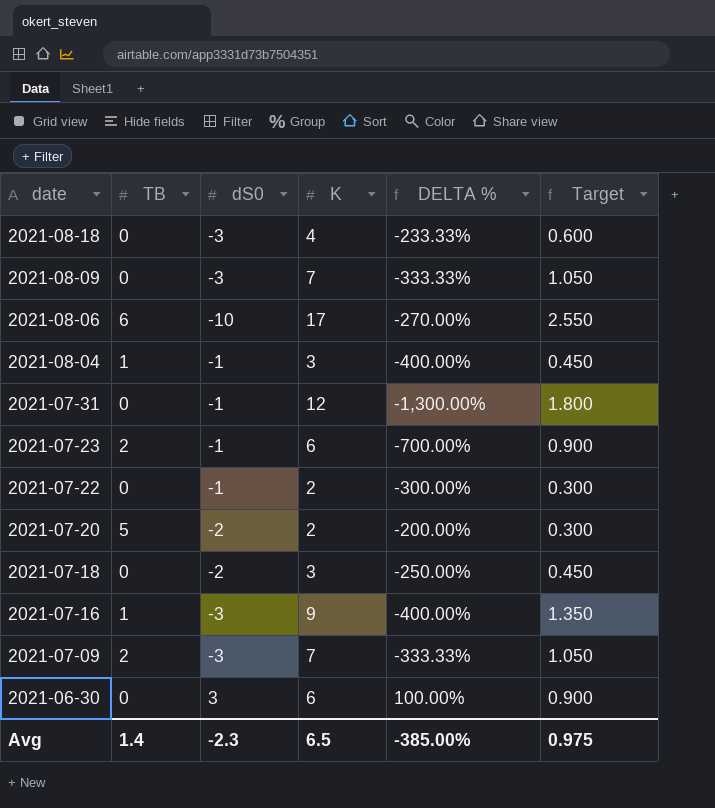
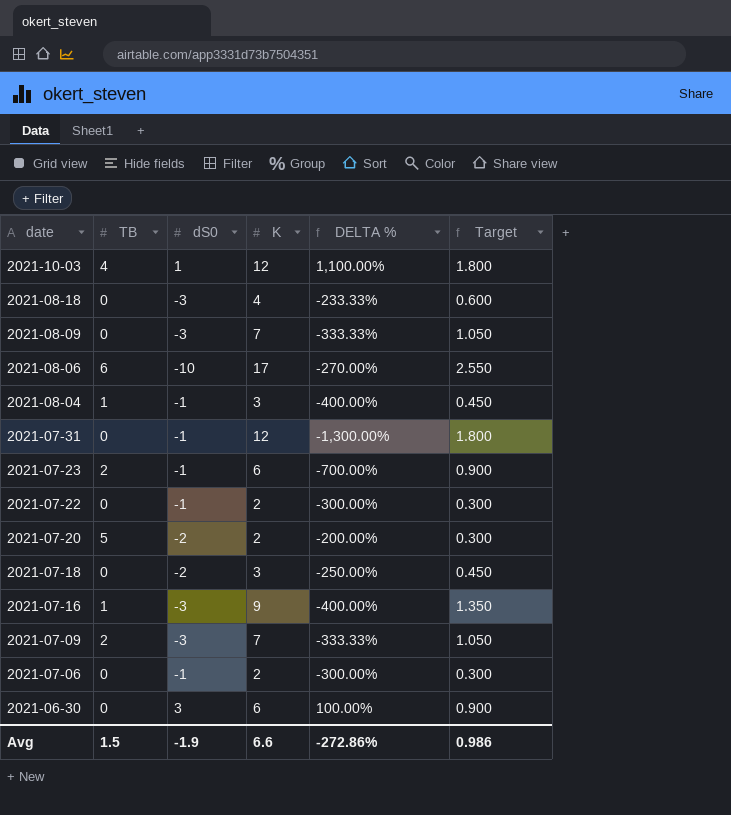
row 2021-10-03: none -> 4 | 1 | 12 | 1,100.00% | 1.800
row 2021-07-06: none -> 0 | -1 | 2 | -300.00% | 0.300
Avg | TB: 1.4 -> 1.5
Avg | dS0: -2.3 -> -1.9
Avg | K: 6.5 -> 6.6
Avg | DELTA %: -385.00% -> -272.86%
Avg | Target: 0.975 -> 0.986

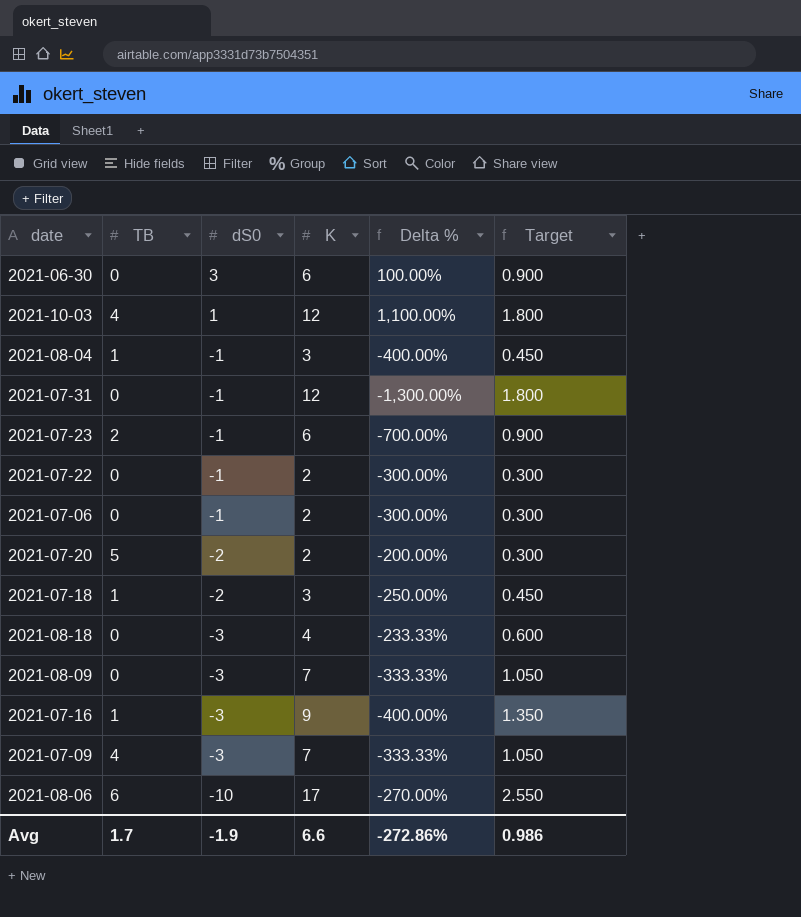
row order: date descending -> dS0 descending
column name: DELTA % -> Delta %
2021-07-18 | TB: 0 -> 1
2021-07-09 | TB: 2 -> 4
Avg | TB: 1.5 -> 1.7

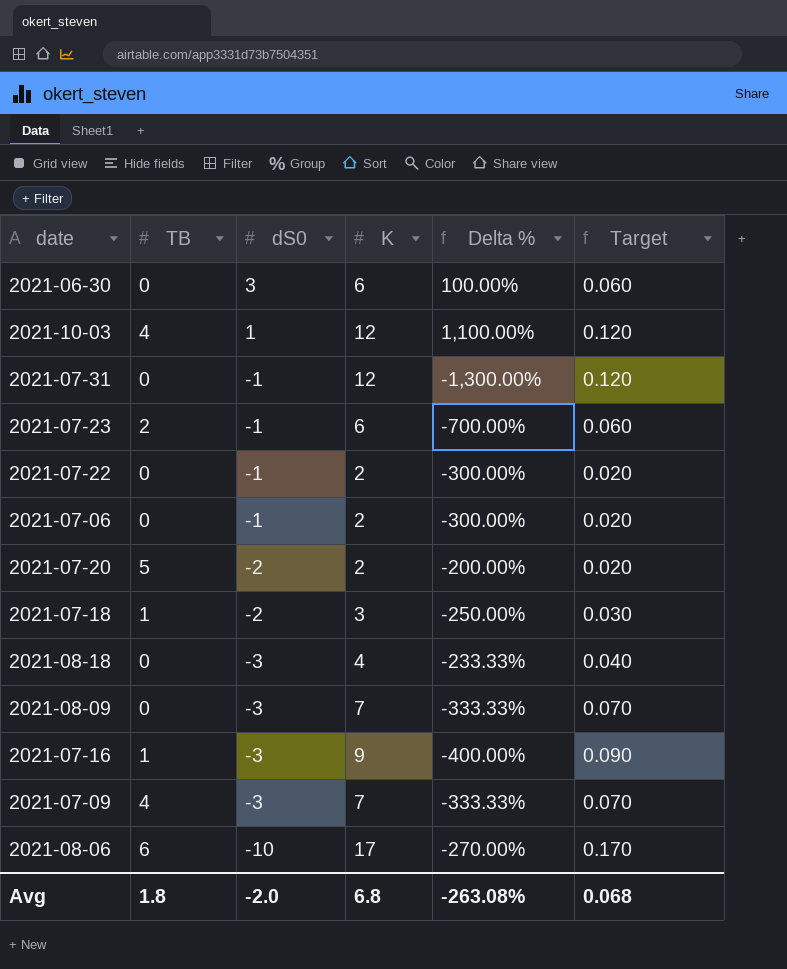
column Target | formula: [K] * 0.15 -> [K] * 0.01
row 2021-08-04: 1 | -1 | 3 | -400.00% | 0.450 -> none
Avg | TB: 1.7 -> 1.8
Avg | dS0: -1.9 -> -2.0
Avg | K: 6.6 -> 6.8
Avg | Delta %: -272.86% -> -263.08%
Avg | Target: 0.986 -> 0.068

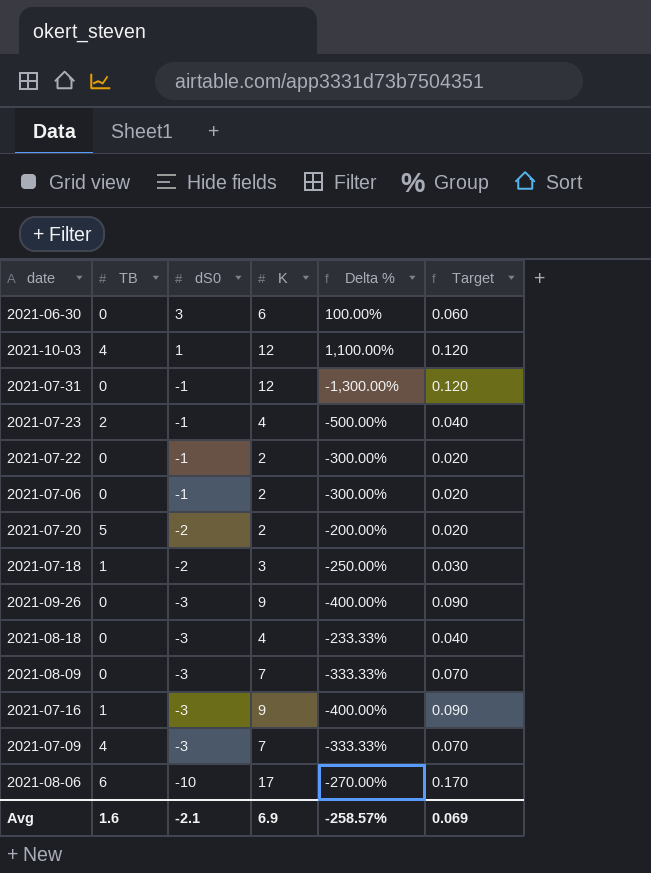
2021-07-23 | K: 6 -> 4
2021-07-23 | Delta %: -700.00% -> -500.00%
2021-07-23 | Target: 0.060 -> 0.040
row 2021-09-26: none -> 0 | -3 | 9 | -400.00% | 0.090
Avg | TB: 1.8 -> 1.6
Avg | dS0: -2.0 -> -2.1
Avg | K: 6.8 -> 6.9
Avg | Delta %: -263.08% -> -258.57%
Avg | Target: 0.068 -> 0.069

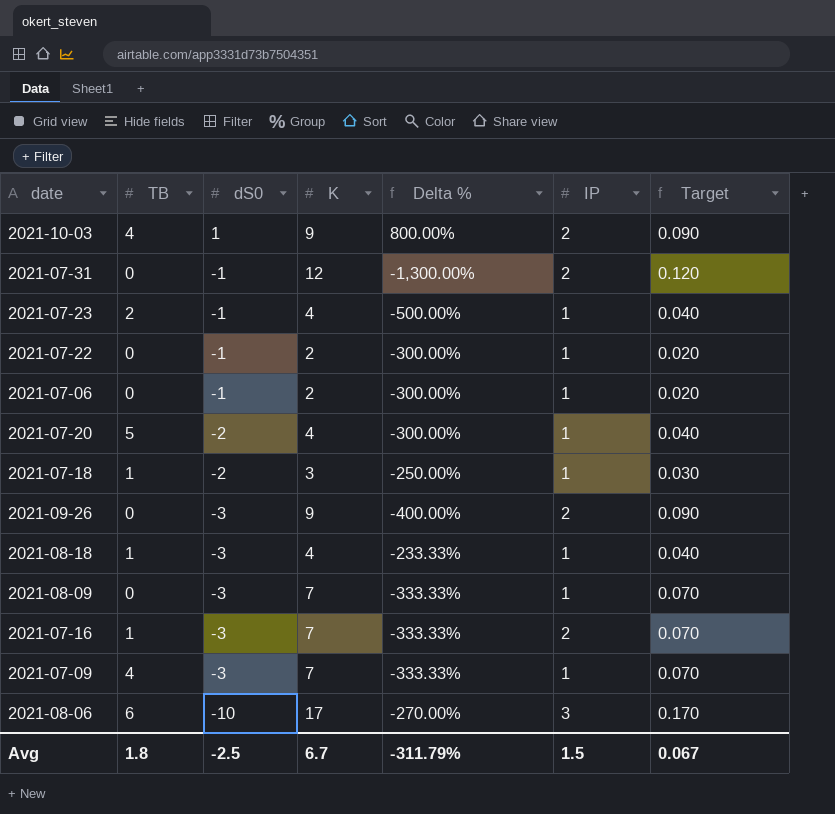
column IP | position: none -> 6
row 2021-06-30: 0 | 3 | 6 | 100.00% | 0.060 -> none
2021-10-03 | K: 12 -> 9
2021-10-03 | Delta %: 1,100.00% -> 800.00%
2021-10-03 | Target: 0.120 -> 0.090
2021-07-20 | K: 2 -> 4
2021-07-20 | Delta %: -200.00% -> -300.00%
2021-07-20 | Target: 0.020 -> 0.040
2021-08-18 | TB: 0 -> 1
2021-07-16 | K: 9 -> 7
2021-07-16 | Delta %: -400.00% -> -333.33%
2021-07-16 | Target: 0.090 -> 0.070
Avg | TB: 1.6 -> 1.8
Avg | dS0: -2.1 -> -2.5
Avg | K: 6.9 -> 6.7
Avg | Delta %: -258.57% -> -311.79%
Avg | Target: 0.069 -> 0.067

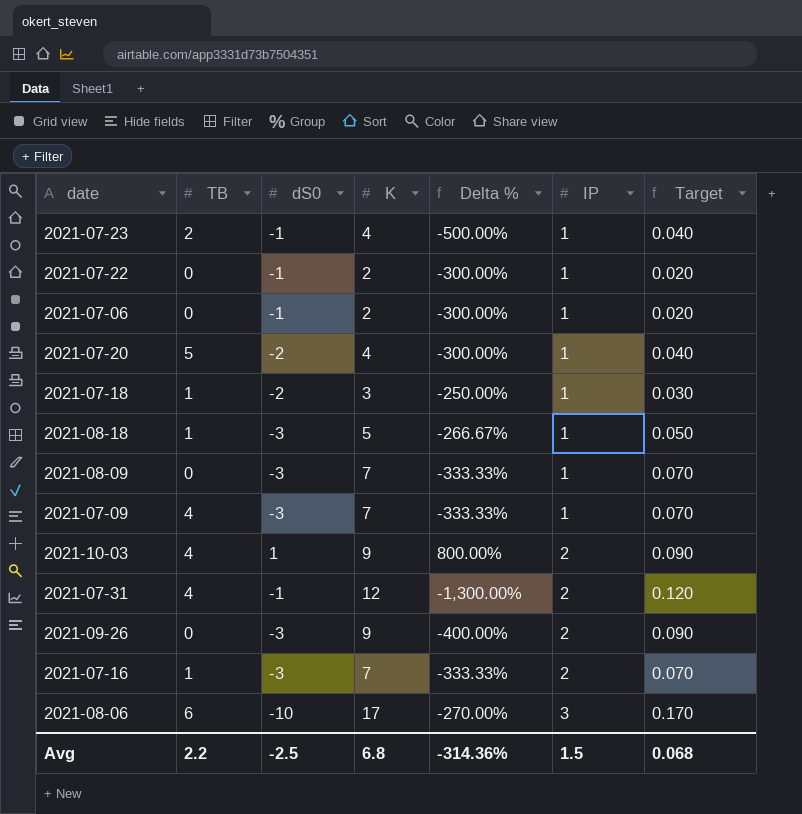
row order: dS0 descending -> IP ascending
2021-08-18 | K: 4 -> 5
2021-08-18 | Delta %: -233.33% -> -266.67%
2021-08-18 | Target: 0.040 -> 0.050
2021-07-31 | TB: 0 -> 4
Avg | TB: 1.8 -> 2.2
Avg | K: 6.7 -> 6.8
Avg | Delta %: -311.79% -> -314.36%
Avg | Target: 0.067 -> 0.068

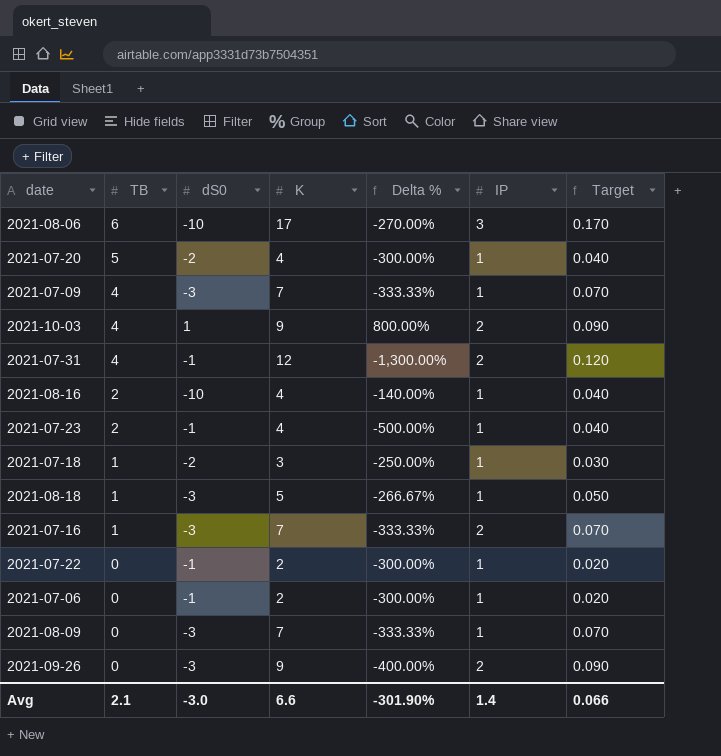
row order: IP ascending -> TB descending
row 2021-08-16: none -> 2 | -10 | 4 | -140.00% | 1 | 0.040
Avg | TB: 2.2 -> 2.1
Avg | dS0: -2.5 -> -3.0
Avg | K: 6.8 -> 6.6
Avg | Delta %: -314.36% -> -301.90%
Avg | IP: 1.5 -> 1.4
Avg | Target: 0.068 -> 0.066

